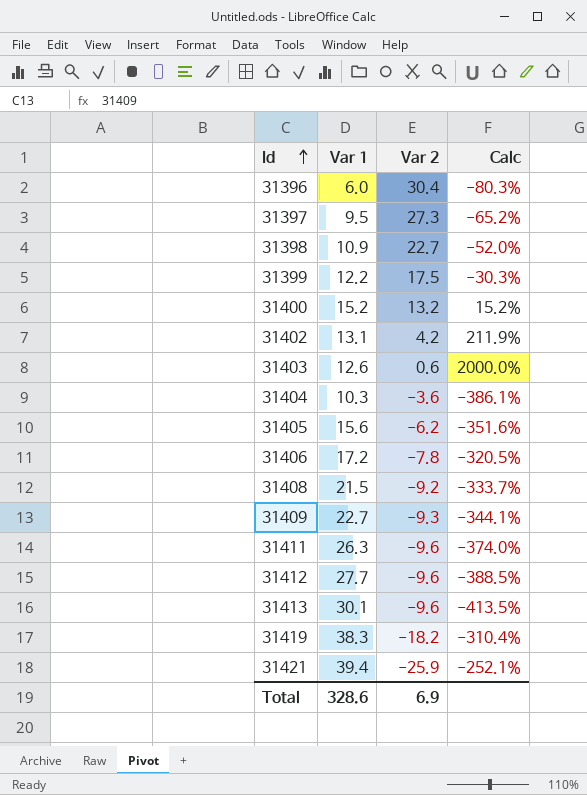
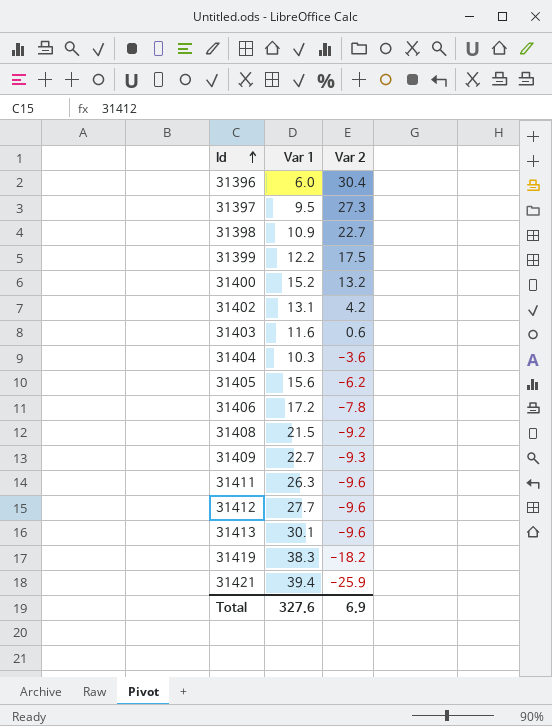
column Calc | formula: ([Var 1] - [Var 2]) / [Var 2] -> none
31403 | Var 1: 12.6 -> 11.6
Total | Var 1: 328.6 -> 327.6

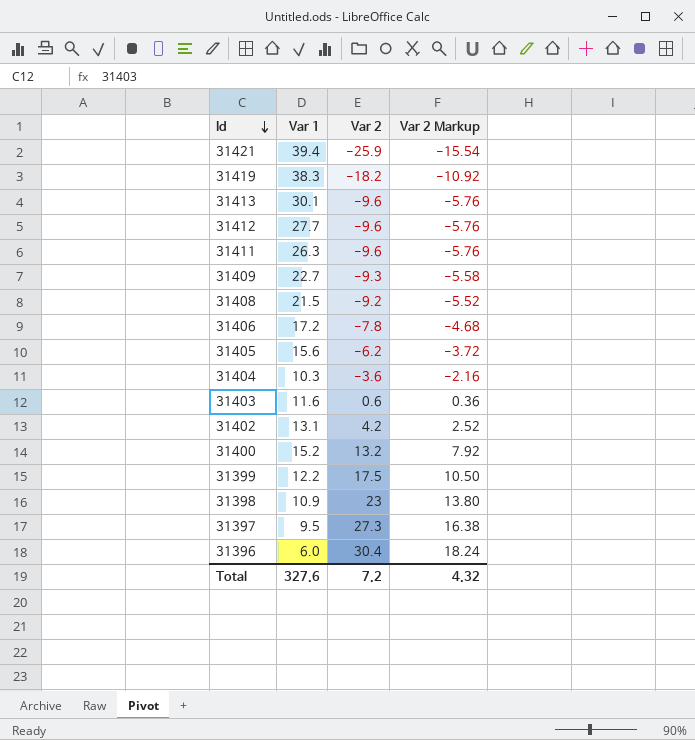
row order: Id ascending -> Id descending
column Var 2 Markup | formula: none -> [Var 2] * 0.6
31398 | Var 2: 22.7 -> 23
Total | Var 2: 6.9 -> 7.2

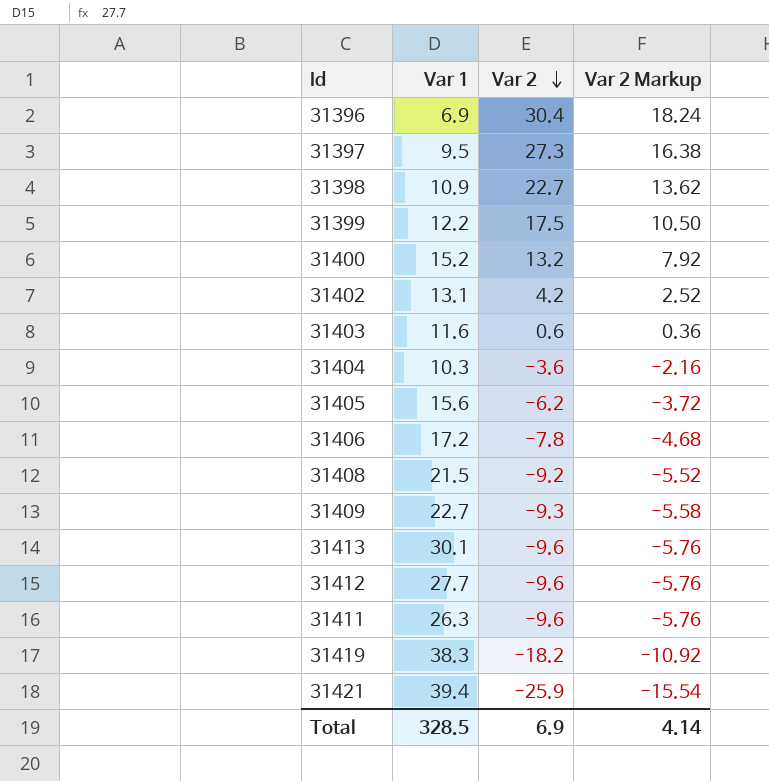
row order: Id descending -> Var 2 descending
31396 | Var 1: 6.0 -> 6.9
31398 | Var 2: 23 -> 22.7
31398 | Var 2 Markup: 13.80 -> 13.62
Total | Var 1: 327.6 -> 328.5
Total | Var 2: 7.2 -> 6.9
Total | Var 2 Markup: 4.32 -> 4.14

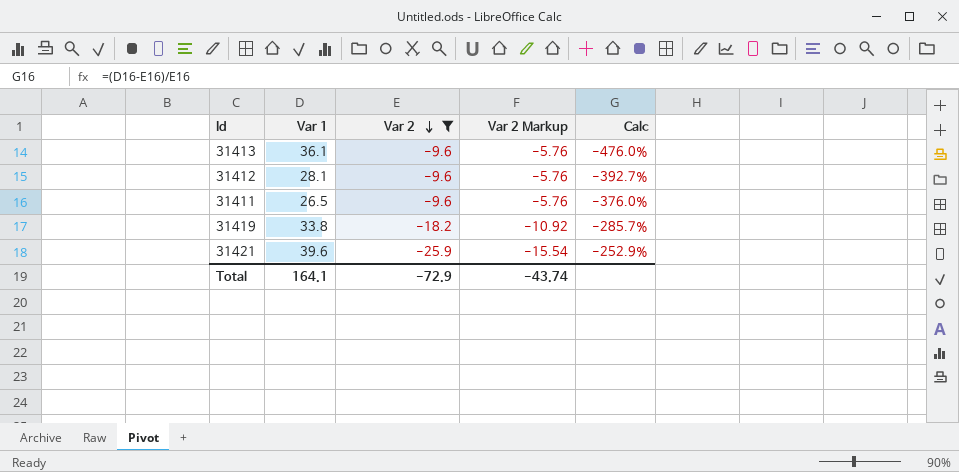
filter: none -> Var 2 <= -9.6
column Calc | formula: none -> ([Var 1] - [Var 2]) / [Var 2]
31413 | Var 1: 30.1 -> 36.1
31412 | Var 1: 27.7 -> 28.1
31411 | Var 1: 26.3 -> 26.5
31419 | Var 1: 38.3 -> 33.8
31421 | Var 1: 39.4 -> 39.6
Total | Var 1: 328.5 -> 164.1
Total | Var 2: 6.9 -> -72.9
Total | Var 2 Markup: 4.14 -> -43.74

